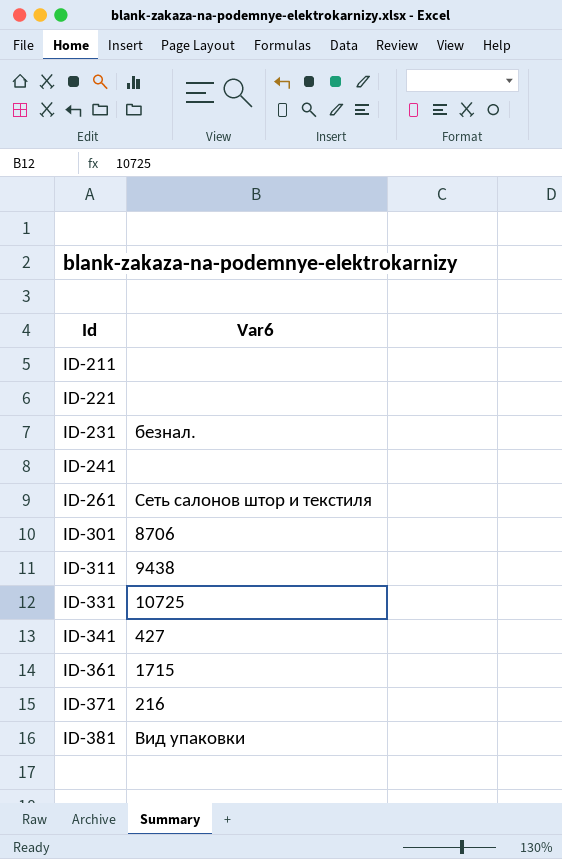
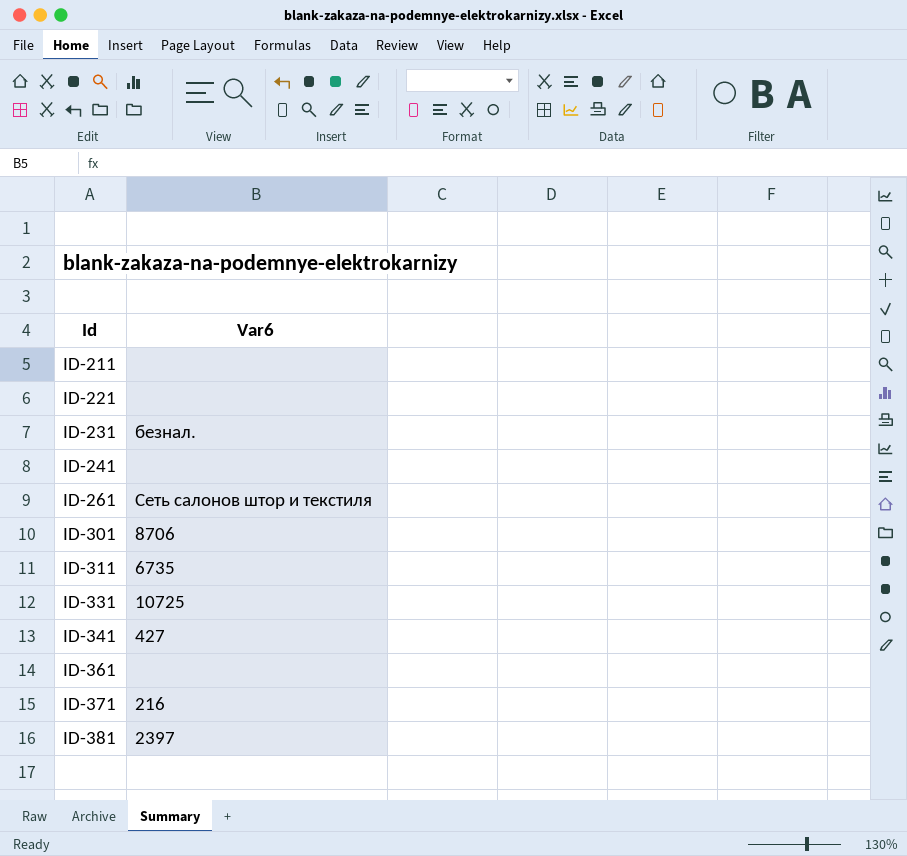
ID-311 | Var6: 9438 -> 6735
ID-361 | Var6: 1715 -> none
ID-381 | Var6: Вид упаковки -> 2397

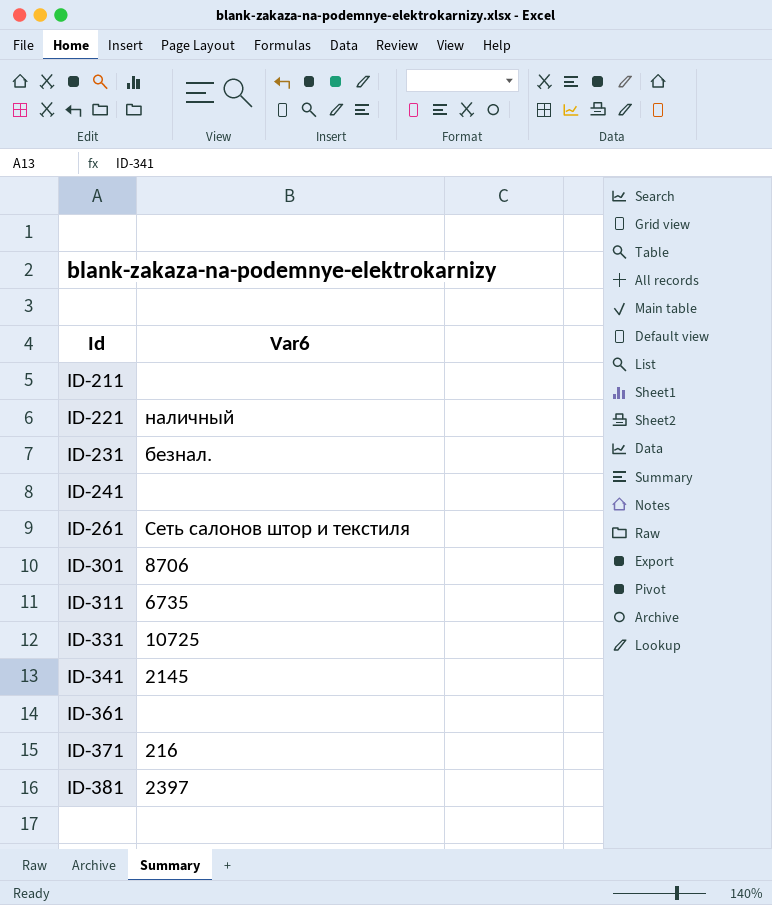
ID-221 | Var6: none -> наличный
ID-341 | Var6: 427 -> 2145

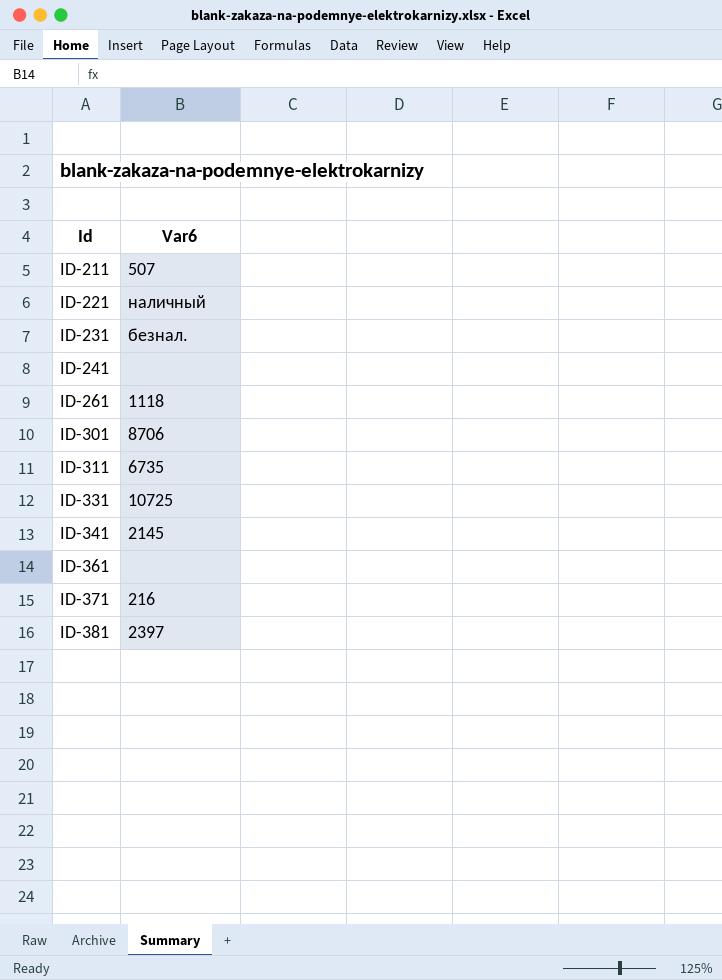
ID-211 | Var6: none -> 507
ID-261 | Var6: Cеть салонов штор и текстиля -> 1118

